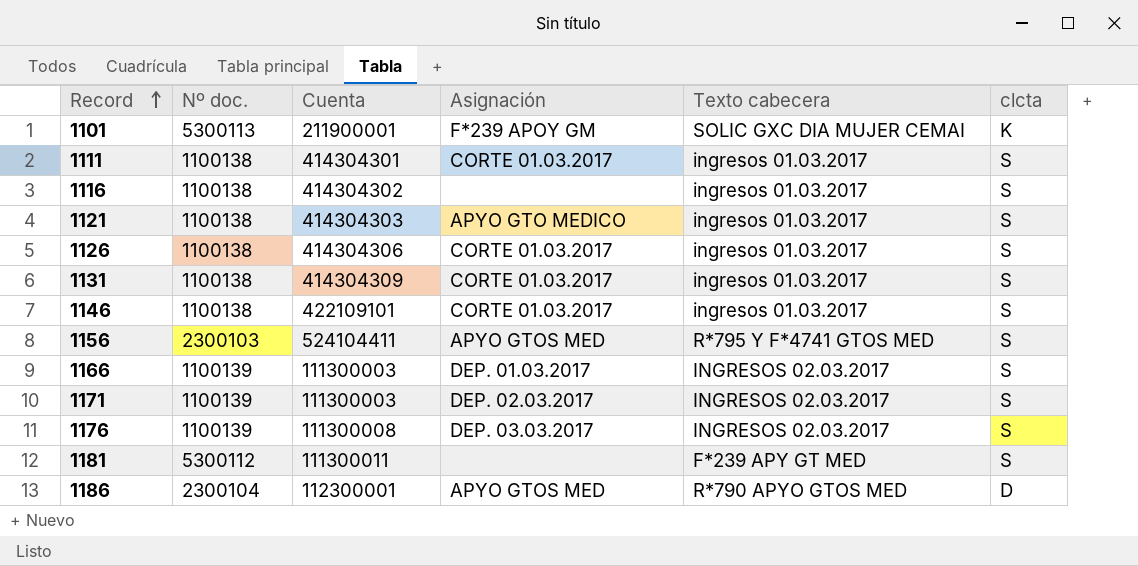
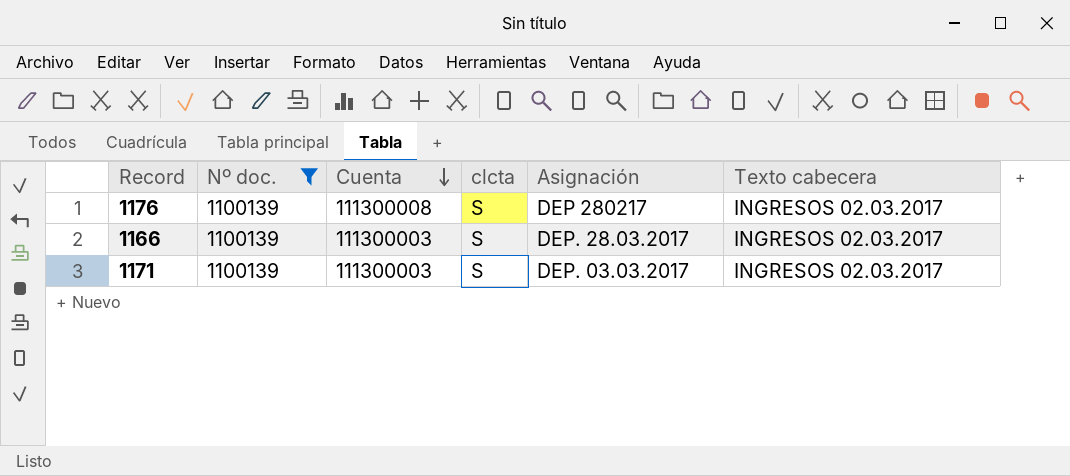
filter: none -> Nº doc. = 1100139
row order: Record ascending -> Cuenta descending
column clcta | position: 6 -> 4
1176 | Asignación: DEP. 03.03.2017 -> DEP 280217
1166 | Asignación: DEP. 01.03.2017 -> DEP. 28.03.2017
1171 | Asignación: DEP. 02.03.2017 -> DEP. 03.03.2017

